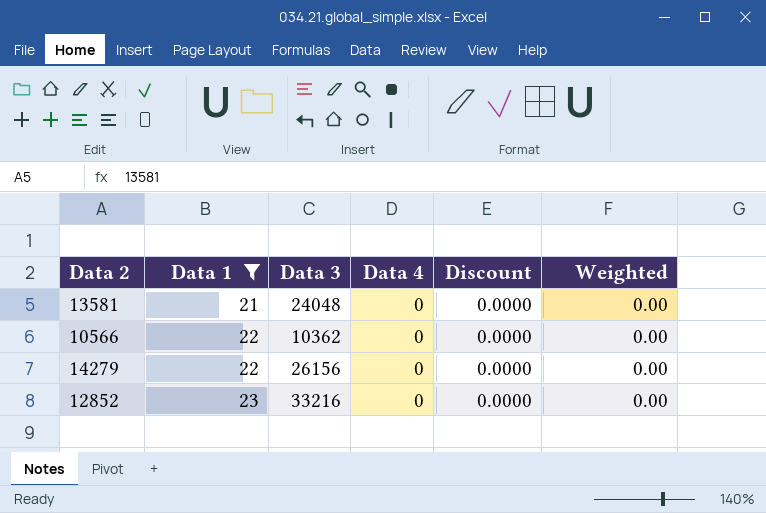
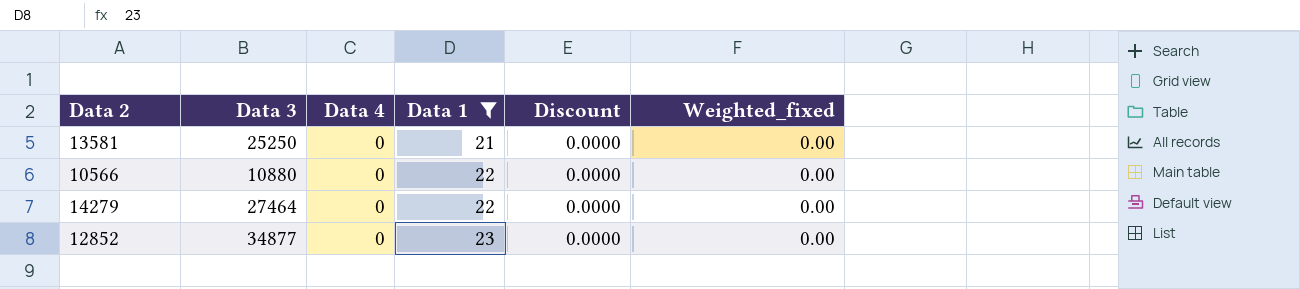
column Data 1 | position: 2 -> 4
column name: Weighted -> Weighted_fixed
13581 | Data 3: 24048 -> 25250
10566 | Data 3: 10362 -> 10880
14279 | Data 3: 26156 -> 27464
12852 | Data 3: 33216 -> 34877

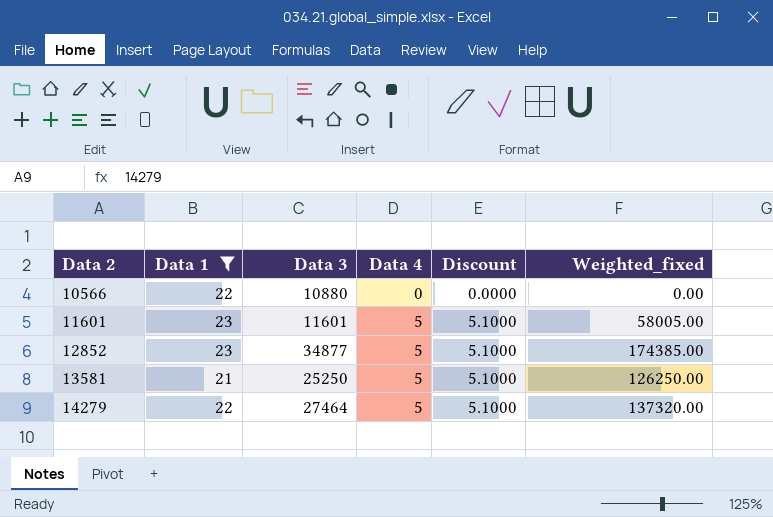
row order: Data 1 ascending -> Data 2 ascending
column Data 1 | position: 4 -> 2
row 11601: none -> 23 | 11601 | 5 | 5.1000 | 58005.00
12852 | Data 4: 0 -> 5
12852 | Discount: 0.0000 -> 5.1000
12852 | Weighted_fixed: 0.00 -> 174385.00
13581 | Data 4: 0 -> 5
13581 | Discount: 0.0000 -> 5.1000
13581 | Weighted_fixed: 0.00 -> 126250.00
14279 | Data 4: 0 -> 5
14279 | Discount: 0.0000 -> 5.1000
14279 | Weighted_fixed: 0.00 -> 137320.00

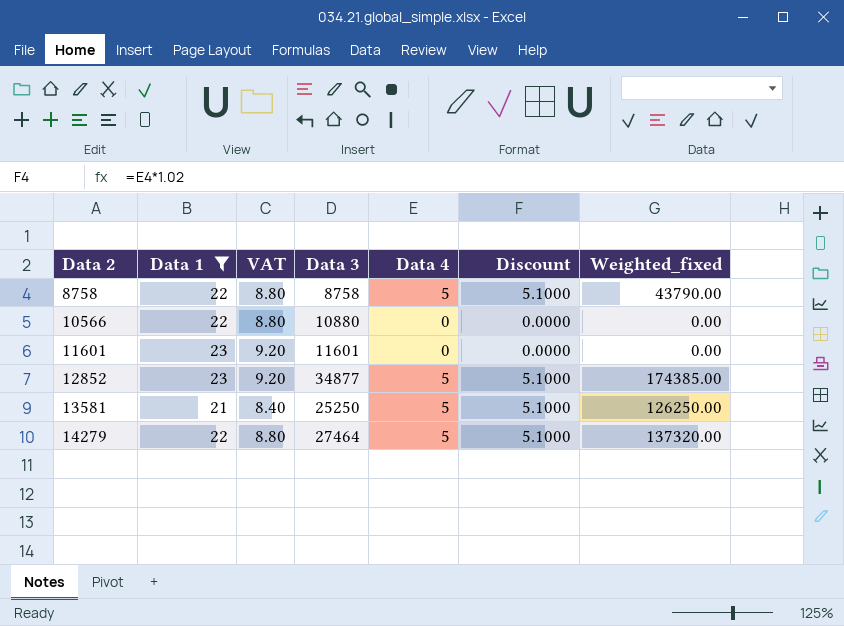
column VAT | formula: none -> [Data 1] * 0.4
row 8758: none -> 22 | 8.80 | 8758 | 5 | 5.1000 | 43790.00
11601 | Data 4: 5 -> 0
11601 | Discount: 5.1000 -> 0.0000
11601 | Weighted_fixed: 58005.00 -> 0.00

